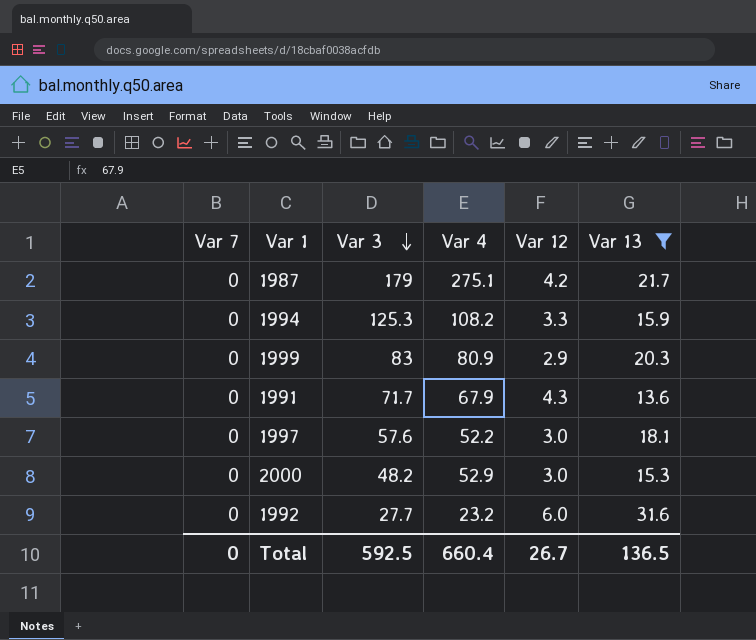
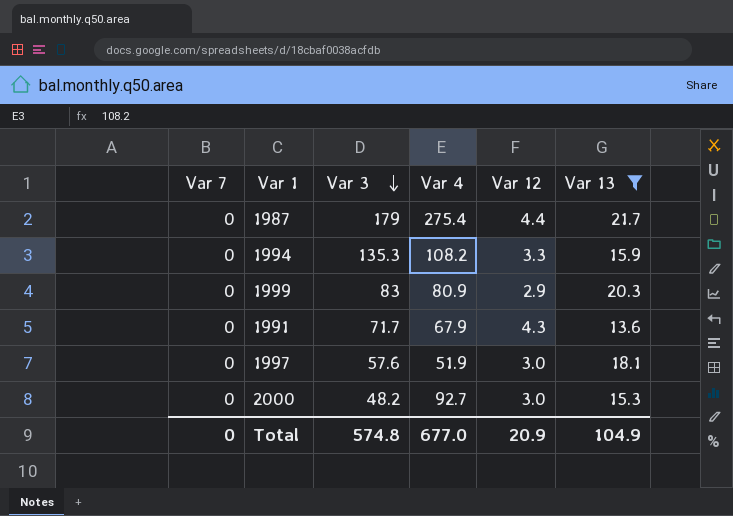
row 1992: 0 | 27.7 | 23.2 | 6.0 | 31.6 -> none
1987 | Var 4: 275.1 -> 275.4
1987 | Var 12: 4.2 -> 4.4
1994 | Var 3: 125.3 -> 135.3
1997 | Var 4: 52.2 -> 51.9
2000 | Var 4: 52.9 -> 92.7
Total | Var 3: 592.5 -> 574.8
Total | Var 4: 660.4 -> 677.0
Total | Var 12: 26.7 -> 20.9
Total | Var 13: 136.5 -> 104.9

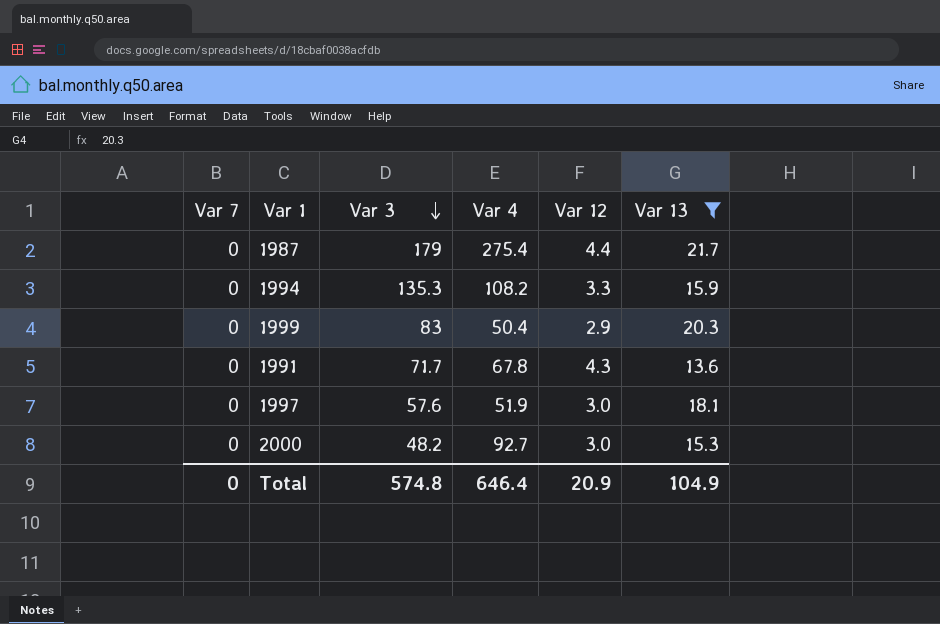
1999 | Var 4: 80.9 -> 50.4
1991 | Var 4: 67.9 -> 67.8
Total | Var 4: 677.0 -> 646.4

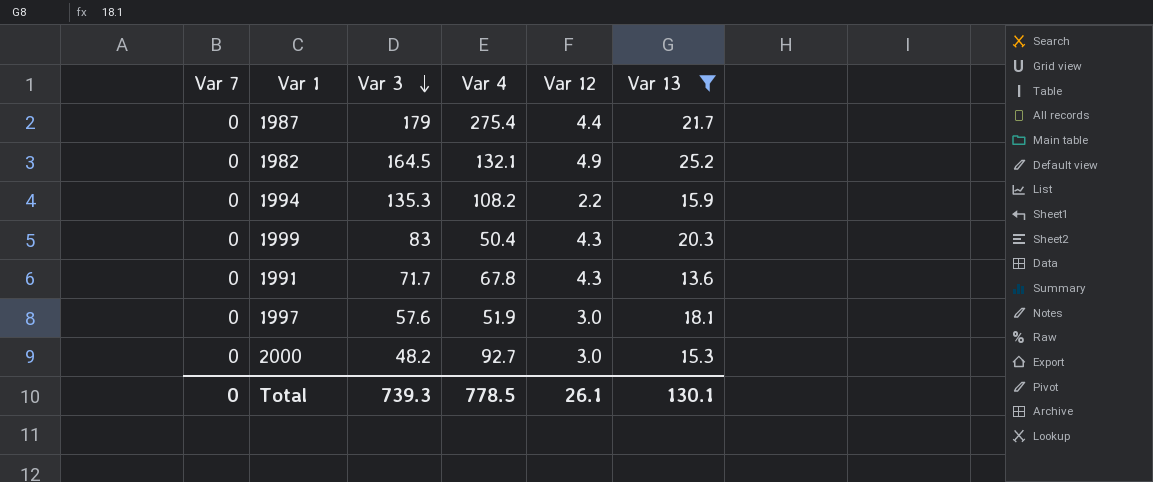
row 1982: none -> 0 | 164.5 | 132.1 | 4.9 | 25.2
1994 | Var 12: 3.3 -> 2.2
1999 | Var 12: 2.9 -> 4.3
Total | Var 3: 574.8 -> 739.3
Total | Var 4: 646.4 -> 778.5
Total | Var 12: 20.9 -> 26.1
Total | Var 13: 104.9 -> 130.1

